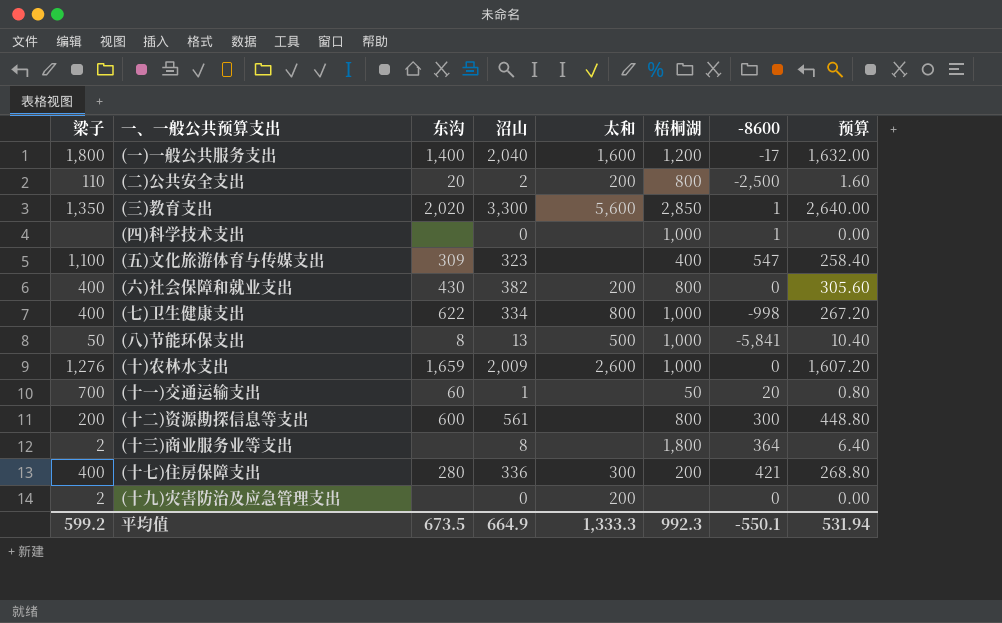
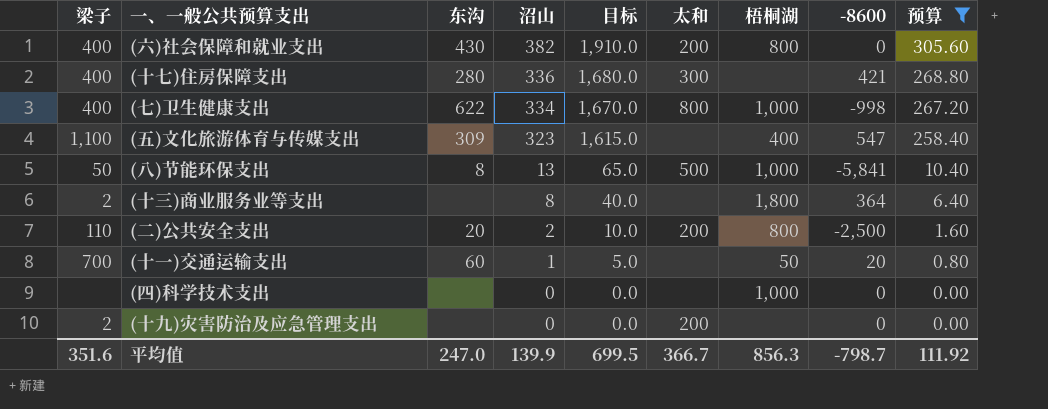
filter: none -> 预算 <= 305.60
row order: none -> 沼山 descending
column 目标 | formula: none -> [沼山] * 5
(十七)住房保障支出 | 梧桐湖: 200 -> none
(四)科学技术支出 | -8600: 1 -> 0
平均值 | 梁子: 599.2 -> 351.6
平均值 | 东沟: 673.5 -> 247.0
平均值 | 沼山: 664.9 -> 139.9
平均值 | 太和: 1,333.3 -> 366.7
平均值 | 梧桐湖: 992.3 -> 856.3
平均值 | -8600: -550.1 -> -798.7
平均值 | 预算: 531.94 -> 111.92

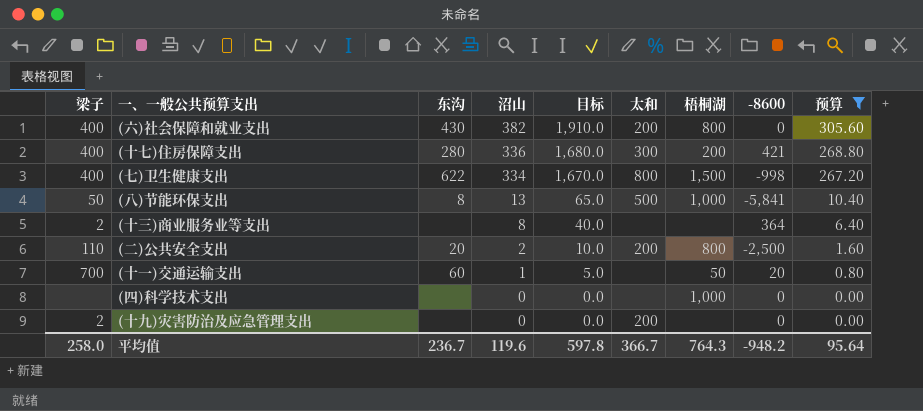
row (五)文化旅游体育与传媒支出: 1,100 | 309 | 323 | 1,615.0 | none | 400 | 547 | 258.40 -> none
(十七)住房保障支出 | 梧桐湖: none -> 200
(七)卫生健康支出 | 梧桐湖: 1,000 -> 1,500
(十三)商业服务业等支出 | 梧桐湖: 1,800 -> none
平均值 | 梁子: 351.6 -> 258.0
平均值 | 东沟: 247.0 -> 236.7
平均值 | 沼山: 139.9 -> 119.6
平均值 | 目标: 699.5 -> 597.8
平均值 | 梧桐湖: 856.3 -> 764.3
平均值 | -8600: -798.7 -> -948.2
平均值 | 预算: 111.92 -> 95.64

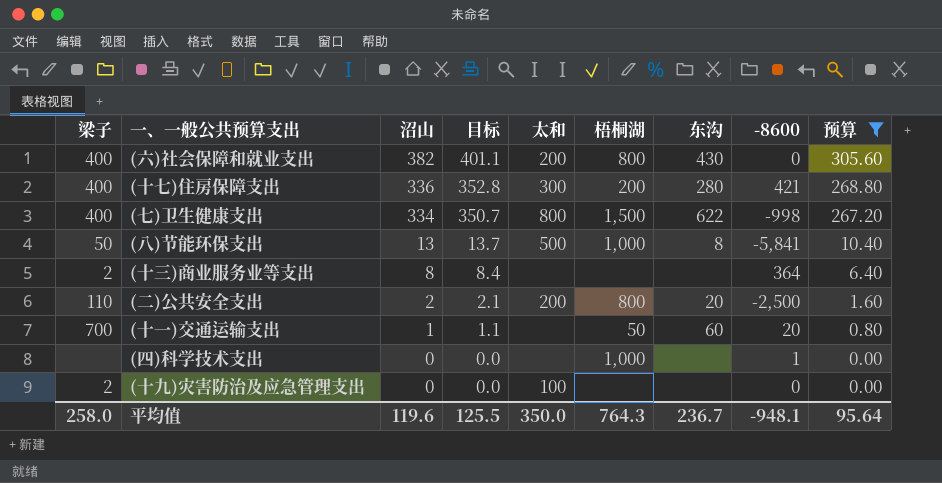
column 目标 | formula: [沼山] * 5 -> [沼山] * 1.05
column 东沟 | position: 3 -> 7
(四)科学技术支出 | -8600: 0 -> 1
(十九)灾害防治及应急管理支出 | 太和: 200 -> 100
平均值 | 目标: 597.8 -> 125.5
平均值 | 太和: 366.7 -> 350.0
平均值 | -8600: -948.2 -> -948.1

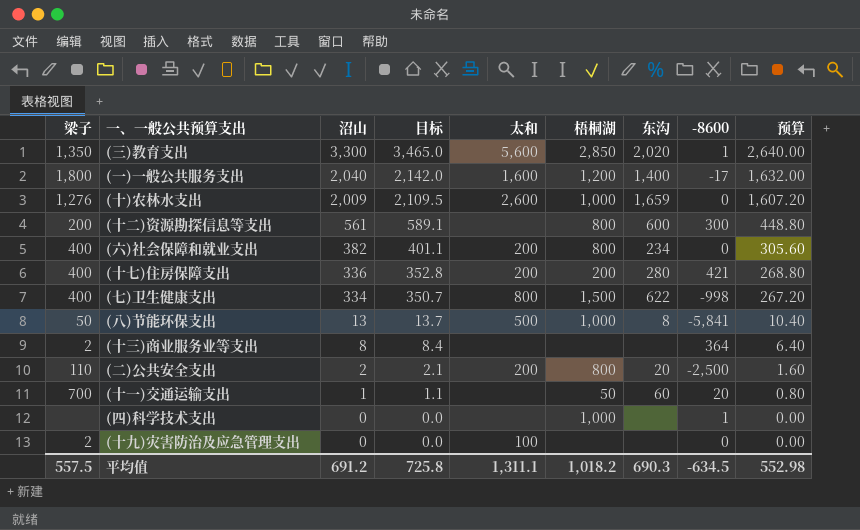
filter: 预算 <= 305.60 -> none
(六)社会保障和就业支出 | 东沟: 430 -> 234
(十七)住房保障支出 | 太和: 300 -> 200
平均值 | 梁子: 258.0 -> 557.5
平均值 | 沼山: 119.6 -> 691.2
平均值 | 目标: 125.5 -> 725.8
平均值 | 太和: 350.0 -> 1,311.1
平均值 | 梧桐湖: 764.3 -> 1,018.2
平均值 | 东沟: 236.7 -> 690.3
平均值 | -8600: -948.1 -> -634.5
平均值 | 预算: 95.64 -> 552.98

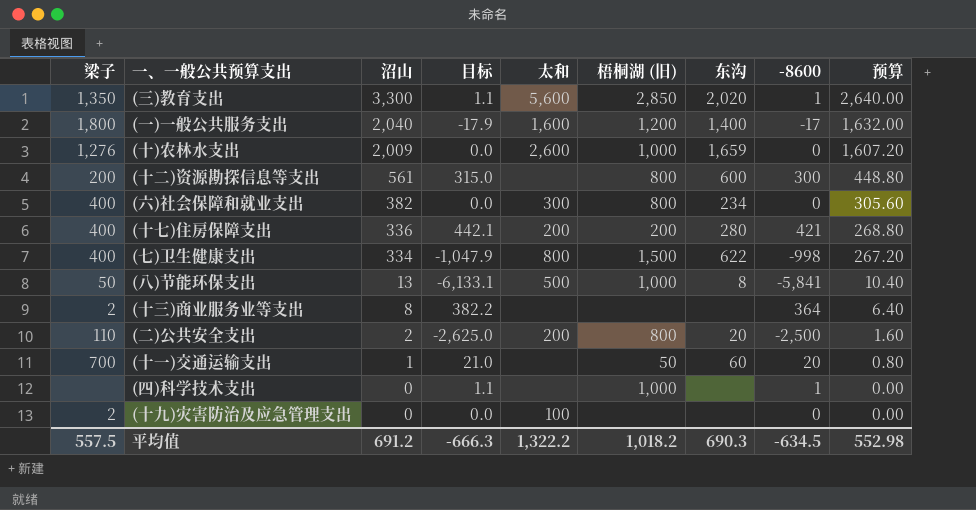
column 目标 | formula: [沼山] * 1.05 -> [-8600] * 1.05
column name: 梧桐湖 -> 梧桐湖 (旧)
(六)社会保障和就业支出 | 太和: 200 -> 300
平均值 | 目标: 725.8 -> -666.3
平均值 | 太和: 1,311.1 -> 1,322.2

